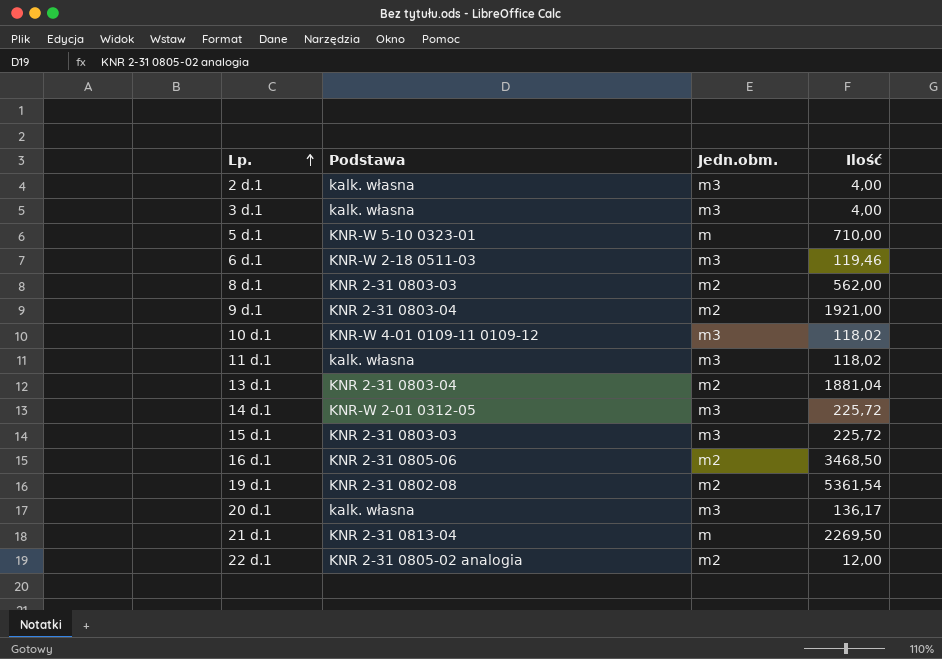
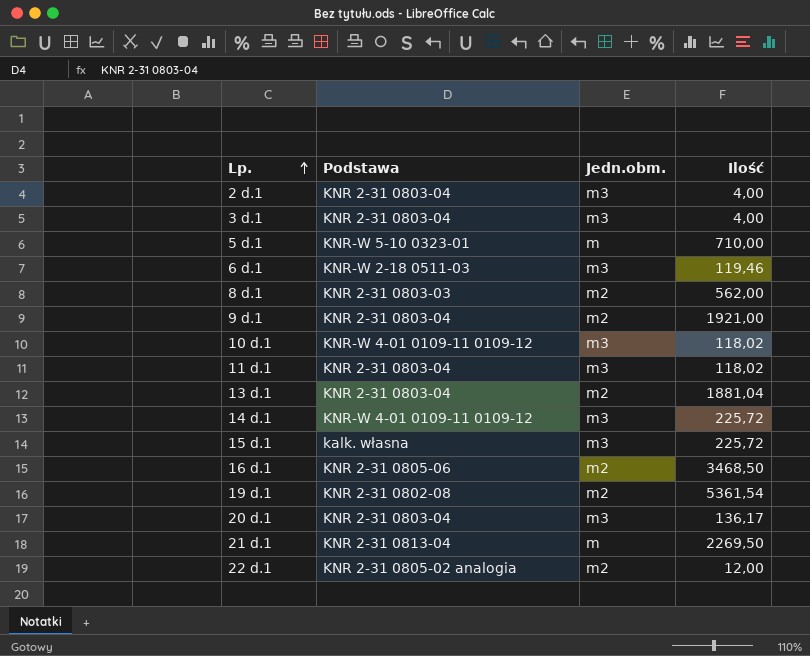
2 d.1 | Podstawa: kalk. własna -> KNR 2-31 0803-04
3 d.1 | Podstawa: kalk. własna -> KNR 2-31 0803-04
11 d.1 | Podstawa: kalk. własna -> KNR 2-31 0803-04
14 d.1 | Podstawa: KNR-W 2-01 0312-05 -> KNR-W 4-01 0109-11 0109-12
15 d.1 | Podstawa: KNR 2-31 0803-03 -> kalk. własna
20 d.1 | Podstawa: kalk. własna -> KNR 2-31 0803-04

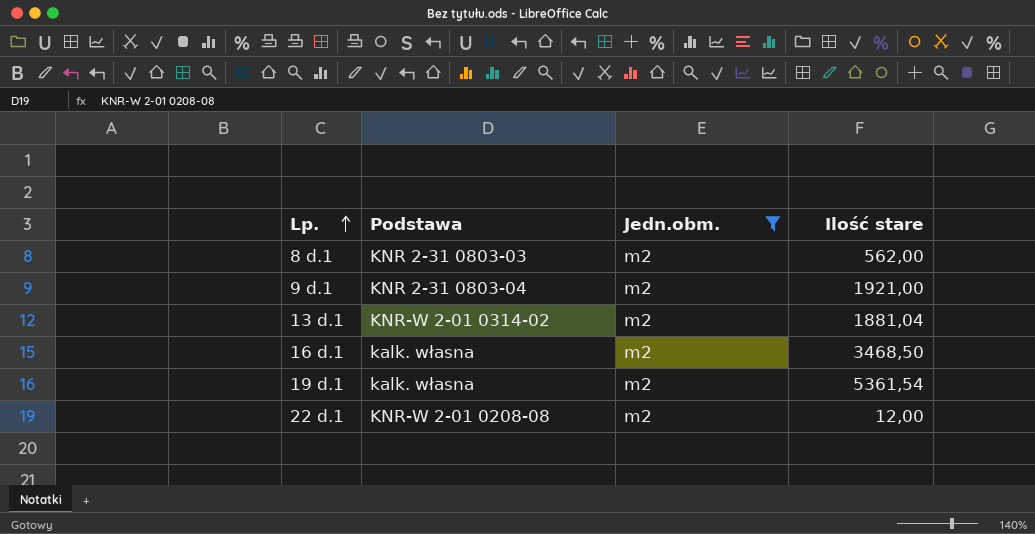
filter: none -> Jedn.obm. = m2
column name: Ilość -> Ilość stare
13 d.1 | Podstawa: KNR 2-31 0803-04 -> KNR-W 2-01 0314-02
16 d.1 | Podstawa: KNR 2-31 0805-06 -> kalk. własna
19 d.1 | Podstawa: KNR 2-31 0802-08 -> kalk. własna
22 d.1 | Podstawa: KNR 2-31 0805-02 analogia -> KNR-W 2-01 0208-08

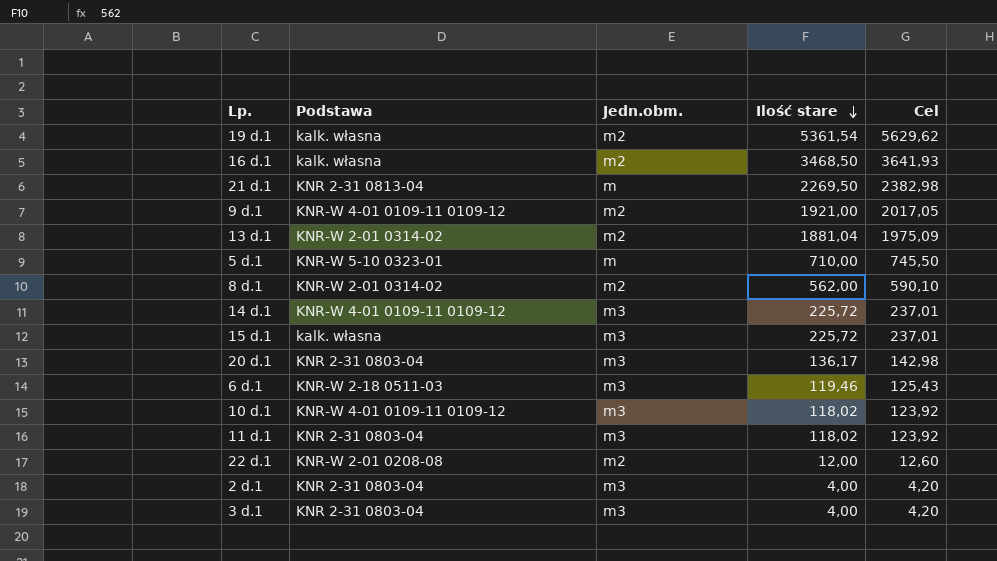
filter: Jedn.obm. = m2 -> none
row order: Lp. ascending -> Ilość stare descending
column Cel | formula: none -> [Ilość stare] * 1,05
9 d.1 | Podstawa: KNR 2-31 0803-04 -> KNR-W 4-01 0109-11 0109-12
8 d.1 | Podstawa: KNR 2-31 0803-03 -> KNR-W 2-01 0314-02

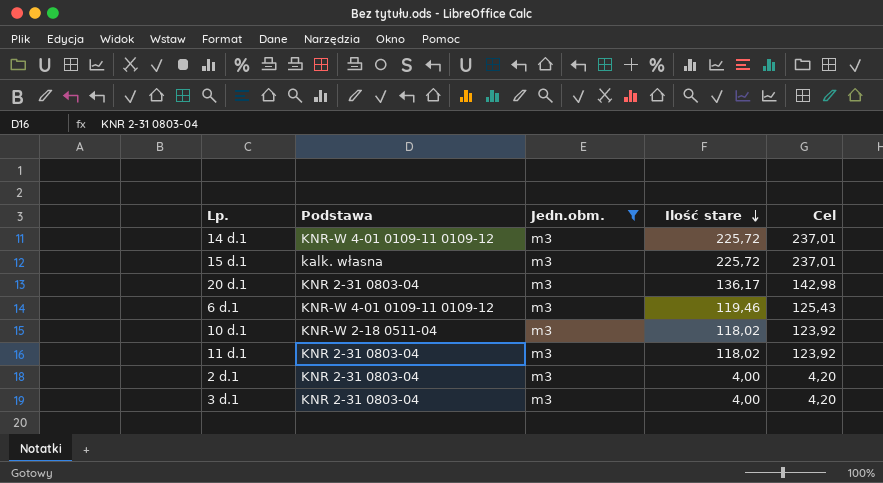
filter: none -> Jedn.obm. = m3
6 d.1 | Podstawa: KNR-W 2-18 0511-03 -> KNR-W 4-01 0109-11 0109-12
10 d.1 | Podstawa: KNR-W 4-01 0109-11 0109-12 -> KNR-W 2-18 0511-04

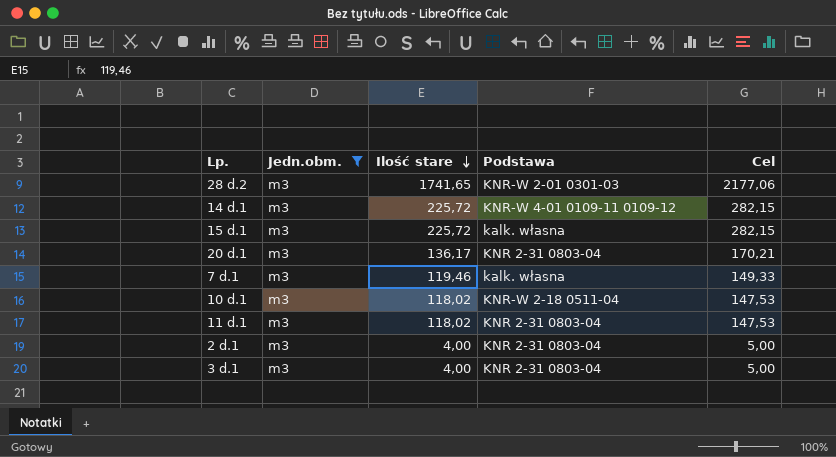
column Podstawa | position: 2 -> 4
column Cel | formula: [Ilość stare] * 1,05 -> [Ilość stare] * 1,25
row 6 d.1: KNR-W 4-01 0109-11 0109-12 | m3 | 119,46 | 125,43 -> none
row 28 d.2: none -> m3 | 1741,65 | KNR-W 2-01 0301-03 | 2177,06
row 7 d.1: none -> m3 | 119,46 | kalk. własna | 149,33

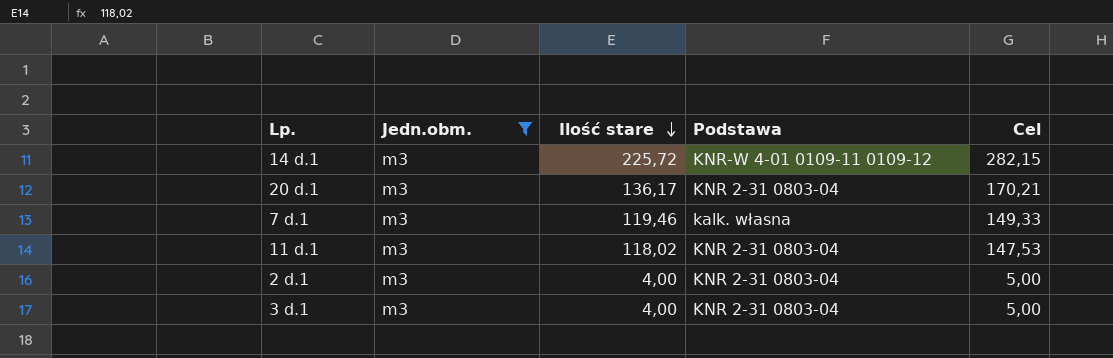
row 28 d.2: m3 | 1741,65 | KNR-W 2-01 0301-03 | 2177,06 -> none
row 15 d.1: m3 | 225,72 | kalk. własna | 282,15 -> none
row 10 d.1: m3 | 118,02 | KNR-W 2-18 0511-04 | 147,53 -> none

